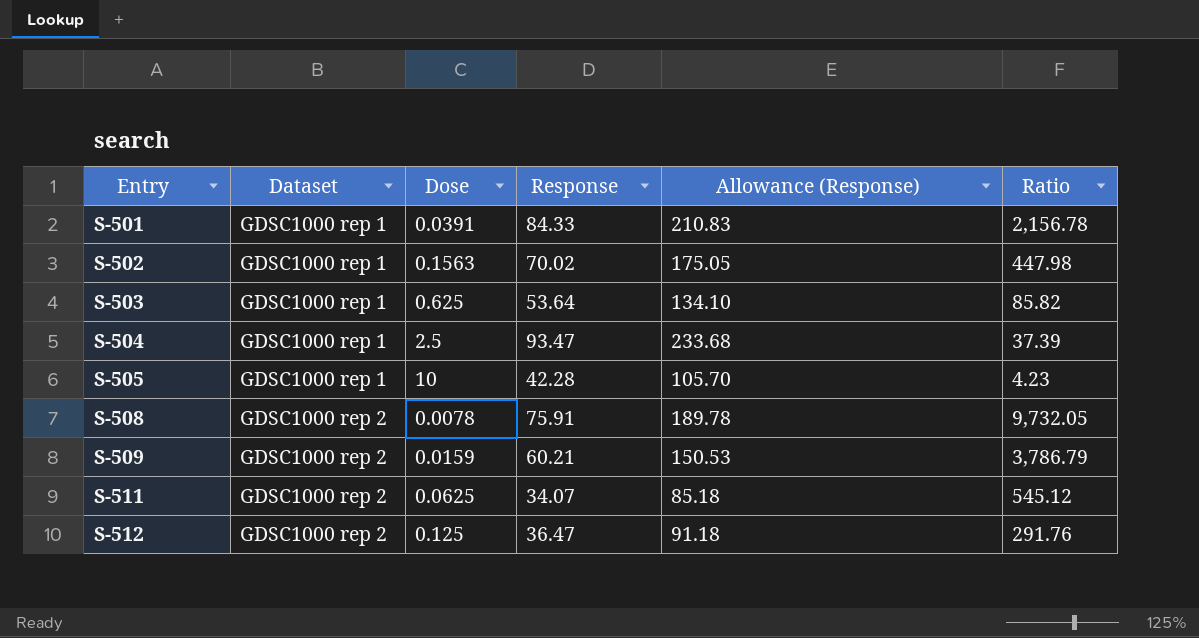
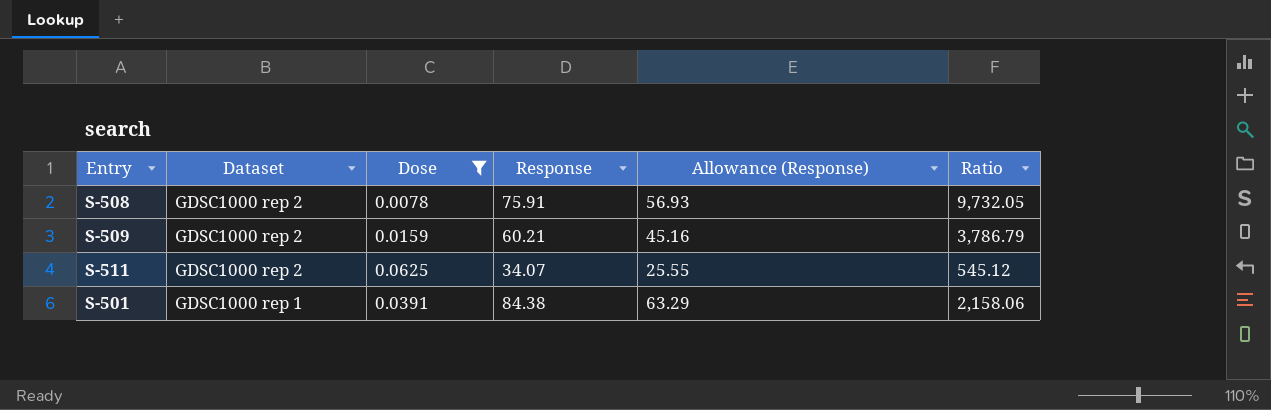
filter: none -> Dose <= 0.0625
row order: Entry ascending -> Dataset descending
column Allowance (Response) | formula: [Response] * 2.5 -> [Response] * 0.75
S-501 | Response: 84.33 -> 84.38
S-501 | Ratio: 2,156.78 -> 2,158.06

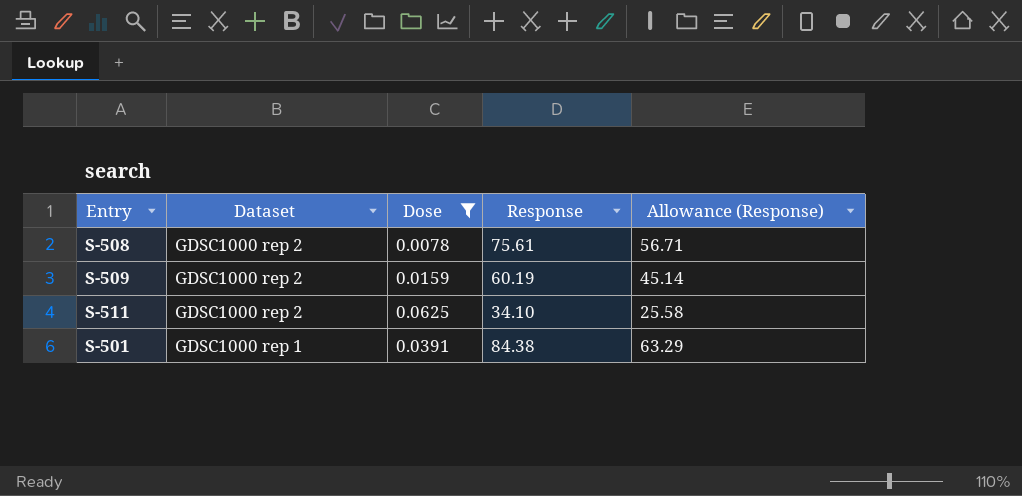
column Ratio | formula: [Response] / [Dose] -> none
S-508 | Response: 75.91 -> 75.61
S-508 | Allowance (Response): 56.93 -> 56.71
S-509 | Response: 60.21 -> 60.19
S-509 | Allowance (Response): 45.16 -> 45.14
S-511 | Response: 34.07 -> 34.10
S-511 | Allowance (Response): 25.55 -> 25.58

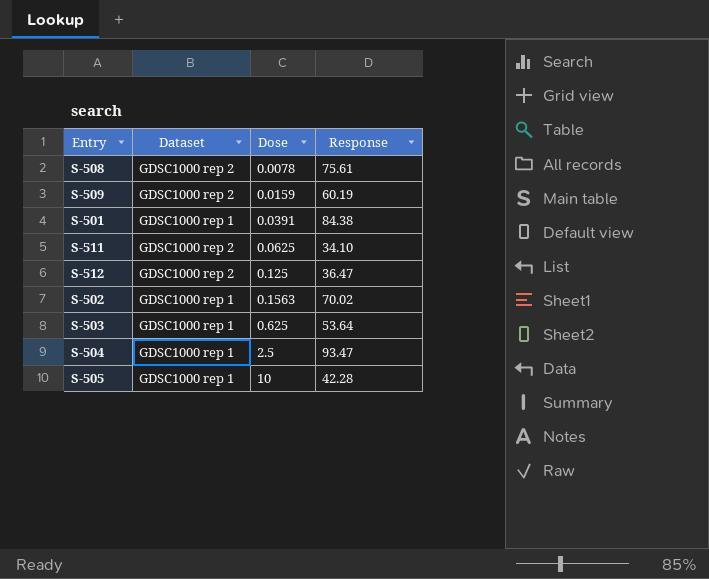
filter: Dose <= 0.0625 -> none
row order: Dataset descending -> Dose ascending
column Allowance (Response) | formula: [Response] * 0.75 -> none

